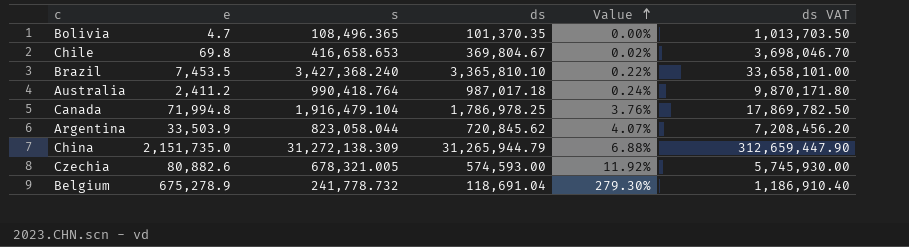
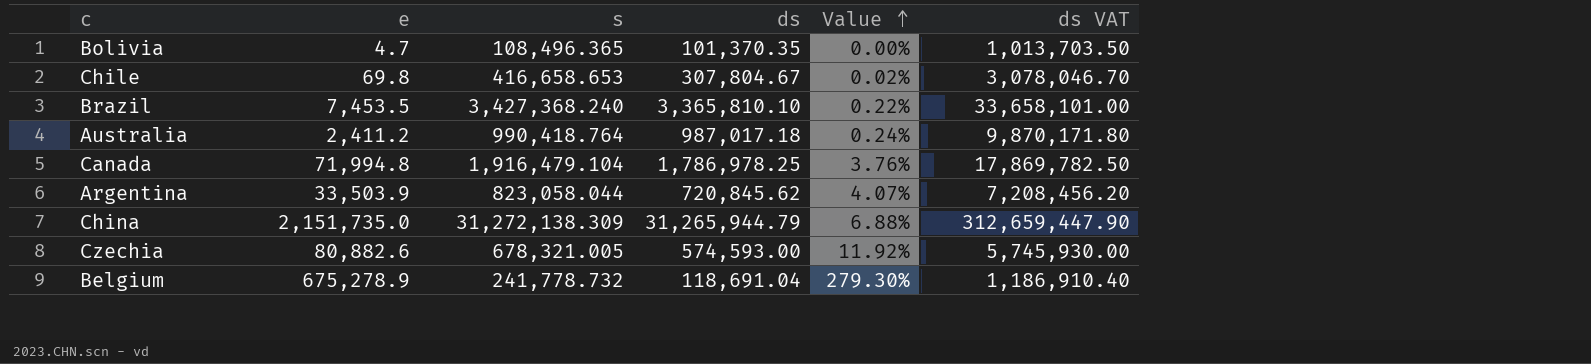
Chile | ds: 369,804.67 -> 307,804.67
Chile | ds VAT: 3,698,046.70 -> 3,078,046.70

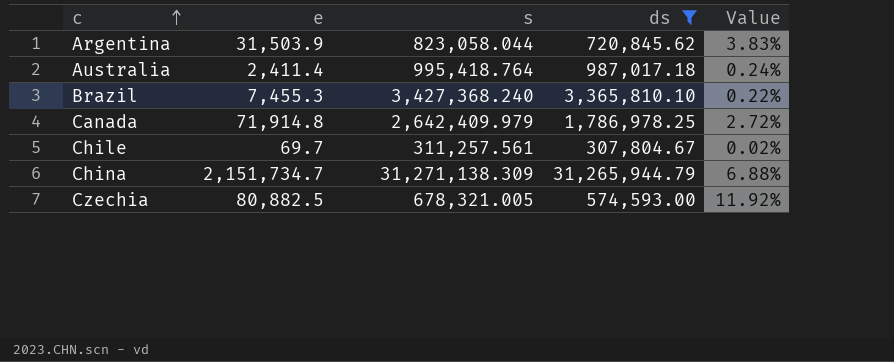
filter: none -> ds >= 307,804.67
row order: Value ascending -> c ascending
column ds VAT | formula: [ds] * 10 -> none
Argentina | e: 33,503.9 -> 31,503.9
Argentina | Value: 4.07% -> 3.83%
Australia | e: 2,411.2 -> 2,411.4
Australia | s: 990,418.764 -> 995,418.764
Brazil | e: 7,453.5 -> 7,455.3
Canada | e: 71,994.8 -> 71,914.8
Canada | s: 1,916,479.104 -> 2,642,409.979
Canada | Value: 3.76% -> 2.72%
Chile | e: 69.8 -> 69.7
Chile | s: 416,658.653 -> 311,257.561
China | e: 2,151,735.0 -> 2,151,734.7
China | s: 31,272,138.309 -> 31,271,138.309
Czechia | e: 80,882.6 -> 80,882.5

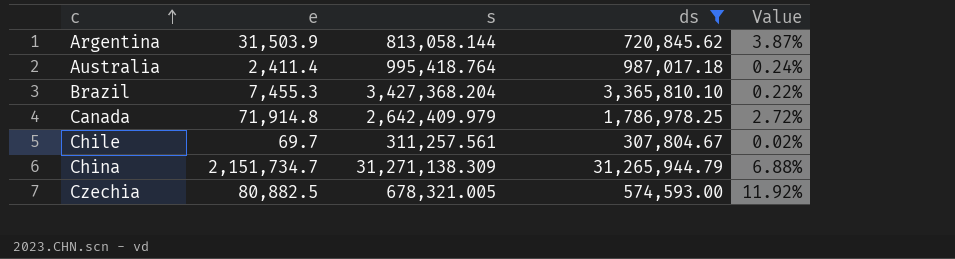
Argentina | s: 823,058.044 -> 813,058.144
Argentina | Value: 3.83% -> 3.87%
Brazil | s: 3,427,368.240 -> 3,427,368.204

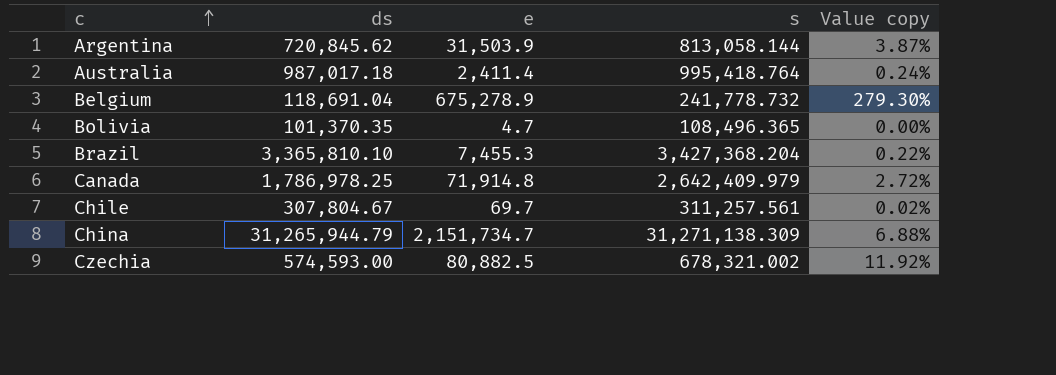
filter: ds >= 307,804.67 -> none
column ds | position: 4 -> 2
column name: Value -> Value copy
Czechia | s: 678,321.005 -> 678,321.002

